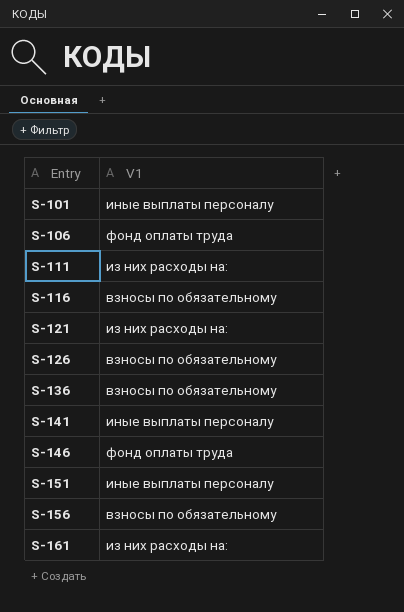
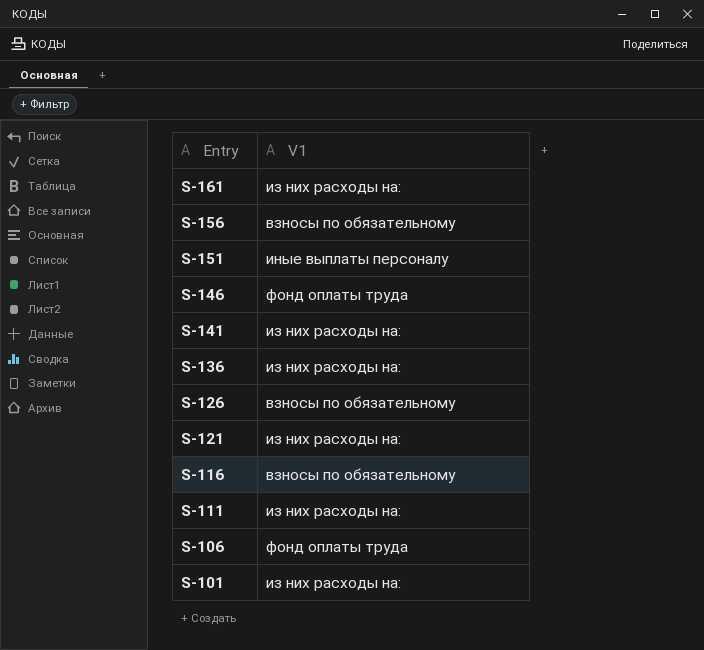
row order: Entry ascending -> Entry descending
S-141 | V1: иные выплаты персоналу -> из них расходы на:
S-136 | V1: взносы по обязательному -> из них расходы на:
S-101 | V1: иные выплаты персоналу -> из них расходы на:

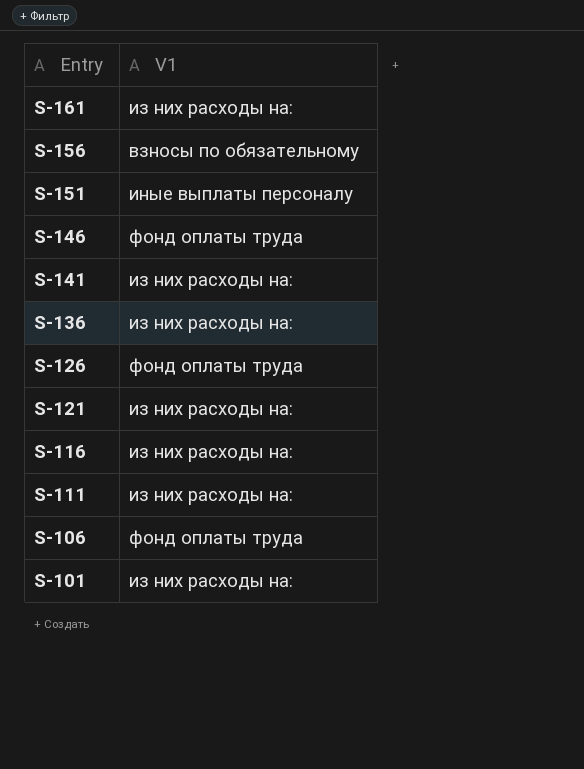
S-126 | V1: взносы по обязательному -> фонд оплаты труда
S-116 | V1: взносы по обязательному -> из них расходы на:

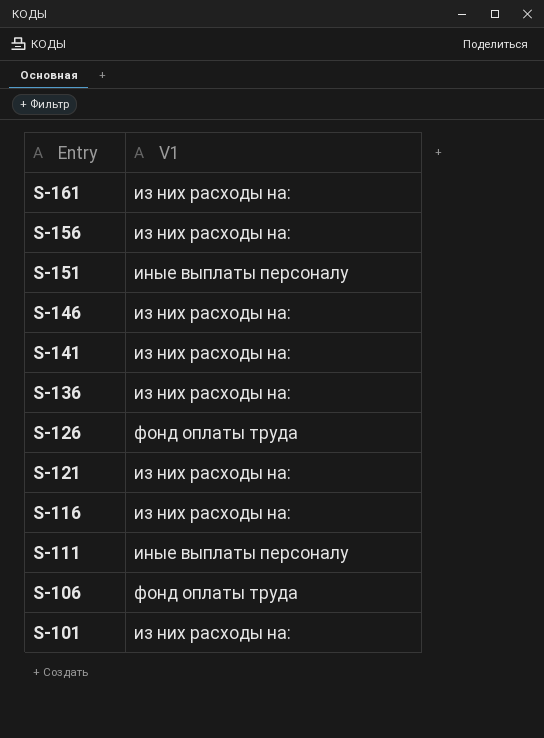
S-156 | V1: взносы по обязательному -> из них расходы на:
S-146 | V1: фонд оплаты труда -> из них расходы на:
S-111 | V1: из них расходы на: -> иные выплаты персоналу

